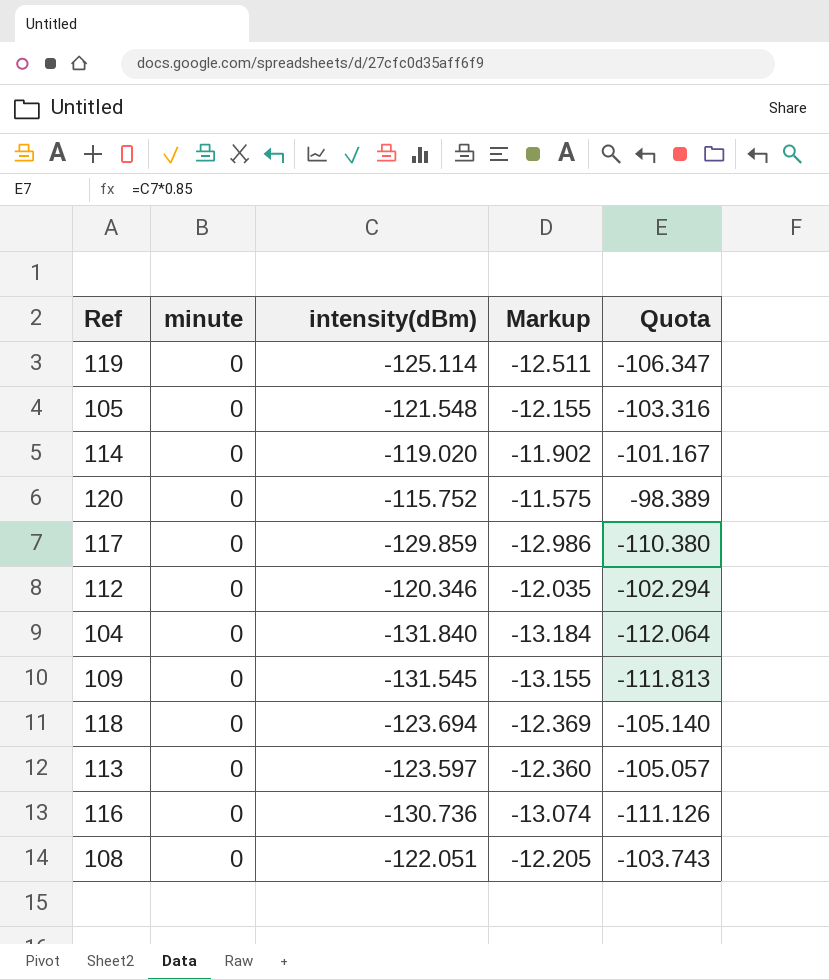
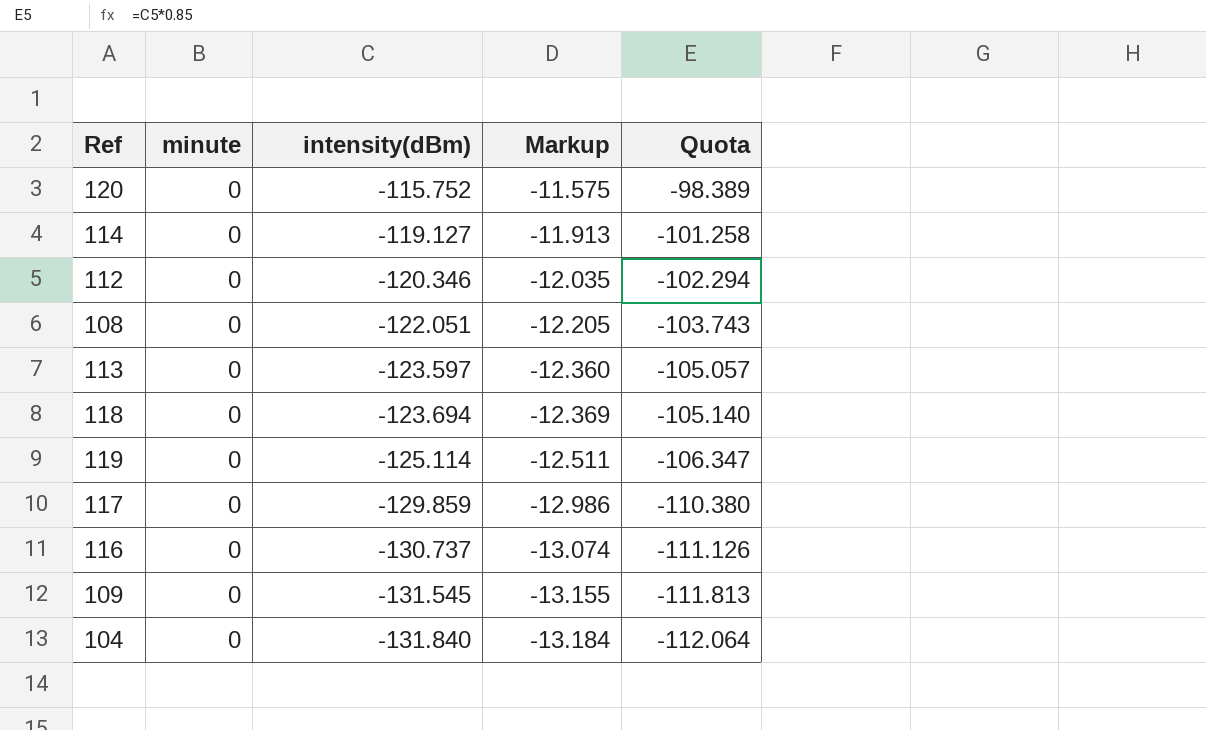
row order: none -> intensity(dBm) descending
row 105: 0 | -121.548 | -12.155 | -103.316 -> none
114 | intensity(dBm): -119.020 -> -119.127
114 | Markup: -11.902 -> -11.913
114 | Quota: -101.167 -> -101.258
116 | intensity(dBm): -130.736 -> -130.737

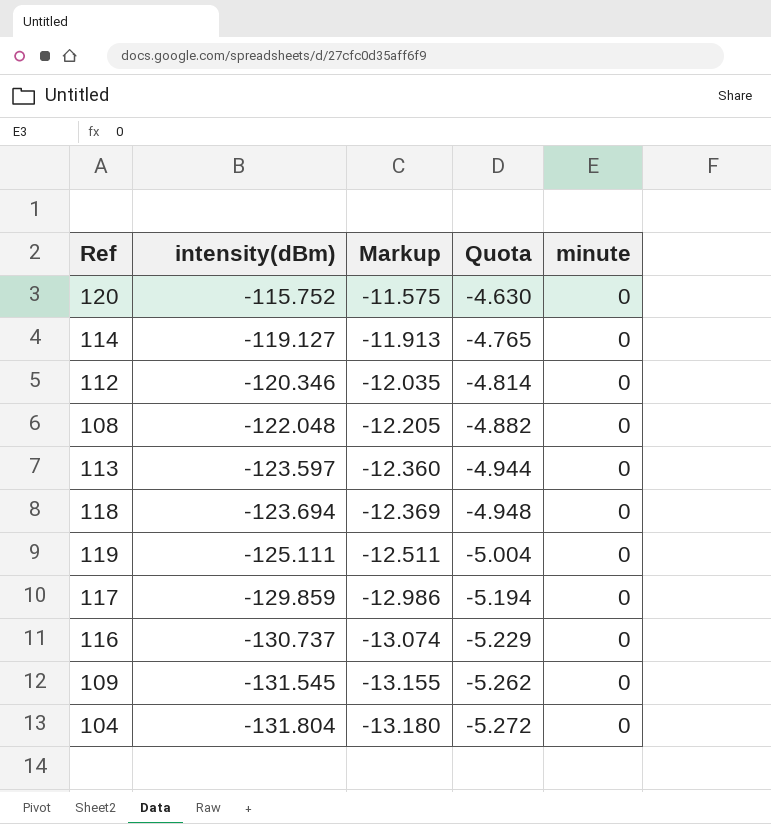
column Quota | formula: [intensity(dBm)] * 0.85 -> [intensity(dBm)] * 0.04
column minute | position: 2 -> 5
108 | intensity(dBm): -122.051 -> -122.048
119 | intensity(dBm): -125.114 -> -125.111
104 | intensity(dBm): -131.840 -> -131.804
104 | Markup: -13.184 -> -13.180

